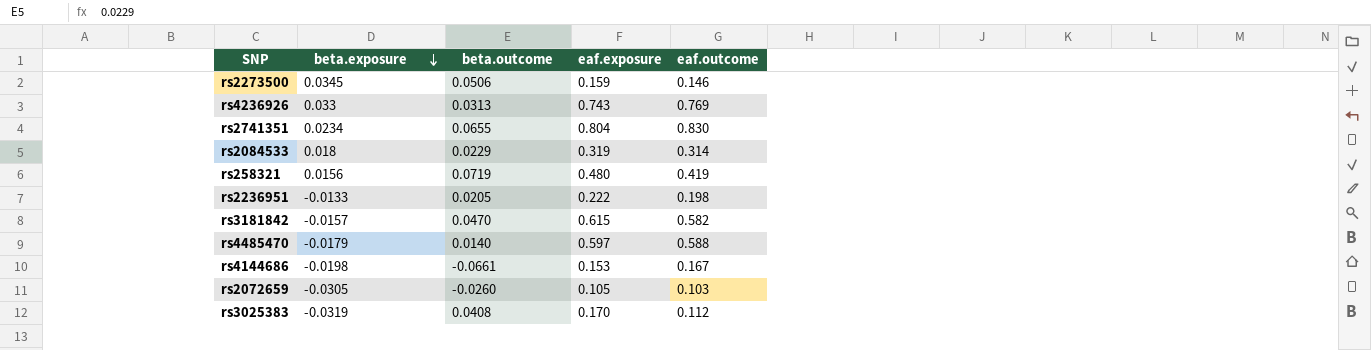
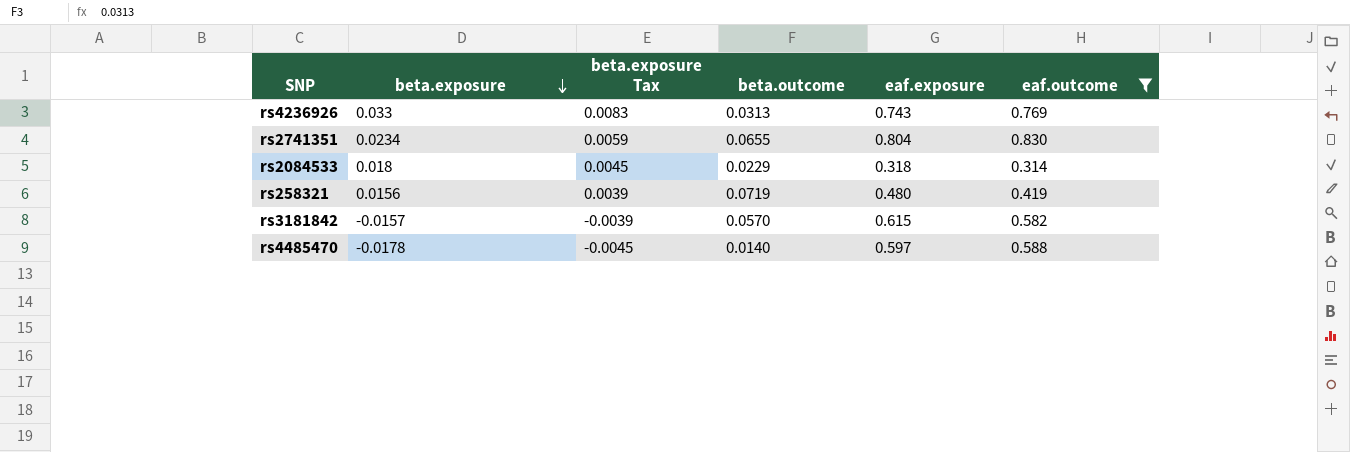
filter: none -> eaf.outcome >= 0.314
column beta.exposure Tax | formula: none -> [beta.exposure] * 0.25
rs2084533 | eaf.exposure: 0.319 -> 0.318
rs3181842 | beta.outcome: 0.0470 -> 0.0570
rs4485470 | beta.exposure: -0.0179 -> -0.0178

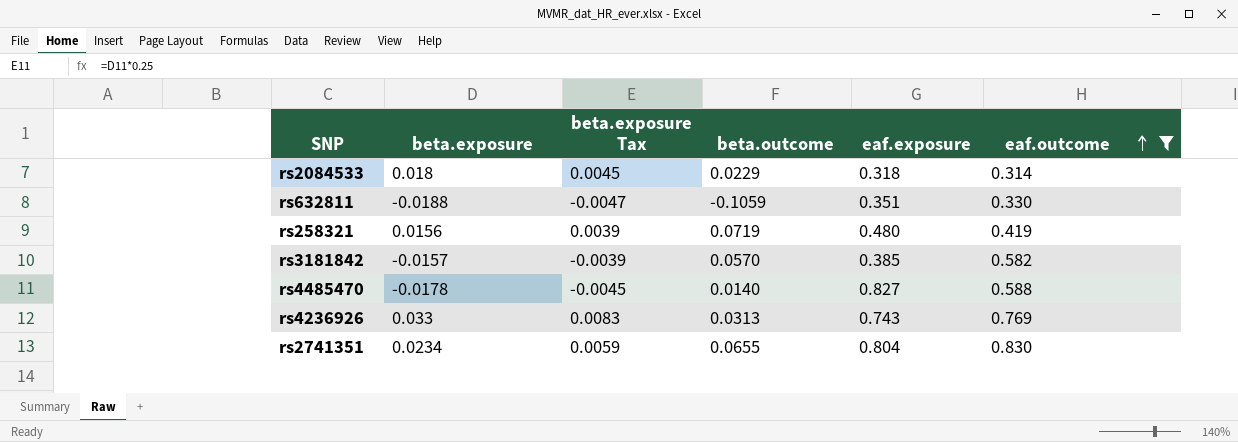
row order: beta.exposure descending -> eaf.outcome ascending
row rs632811: none -> -0.0188 | -0.0047 | -0.1059 | 0.351 | 0.330
rs3181842 | eaf.exposure: 0.615 -> 0.385
rs4485470 | eaf.exposure: 0.597 -> 0.827

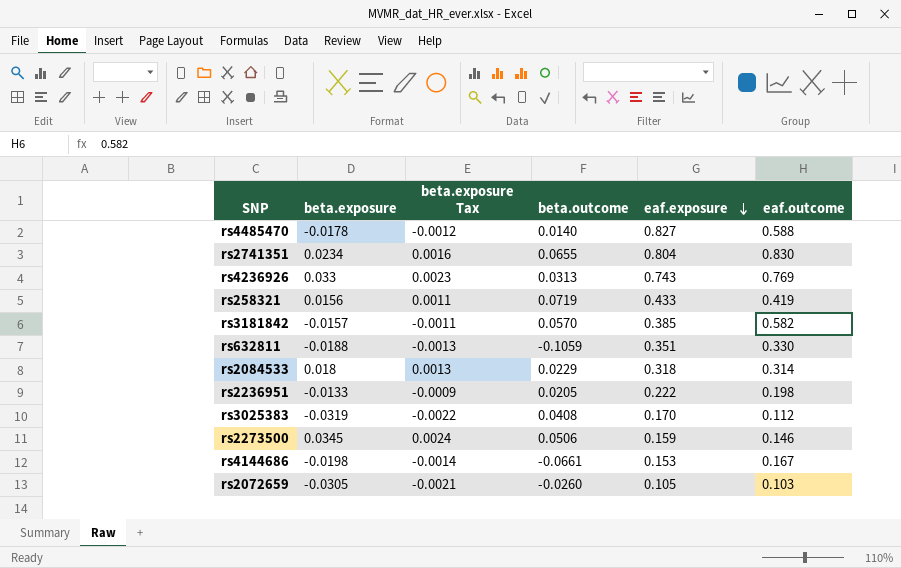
filter: eaf.outcome >= 0.314 -> none
row order: eaf.outcome ascending -> eaf.exposure descending
column beta.exposure Tax | formula: [beta.exposure] * 0.25 -> [beta.exposure] * 0.07
rs258321 | eaf.exposure: 0.480 -> 0.433

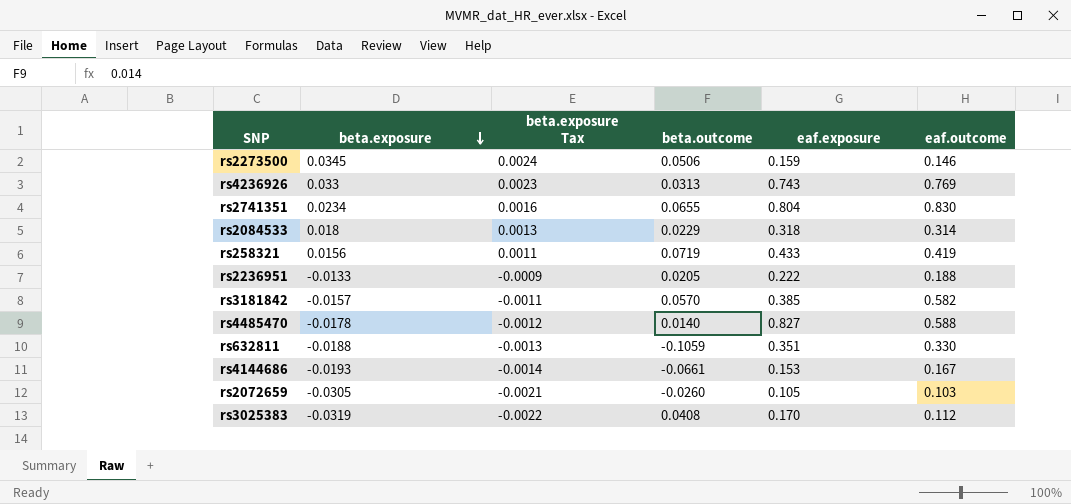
row order: eaf.exposure descending -> beta.exposure descending
rs2236951 | eaf.outcome: 0.198 -> 0.188
rs4144686 | beta.exposure: -0.0198 -> -0.0193

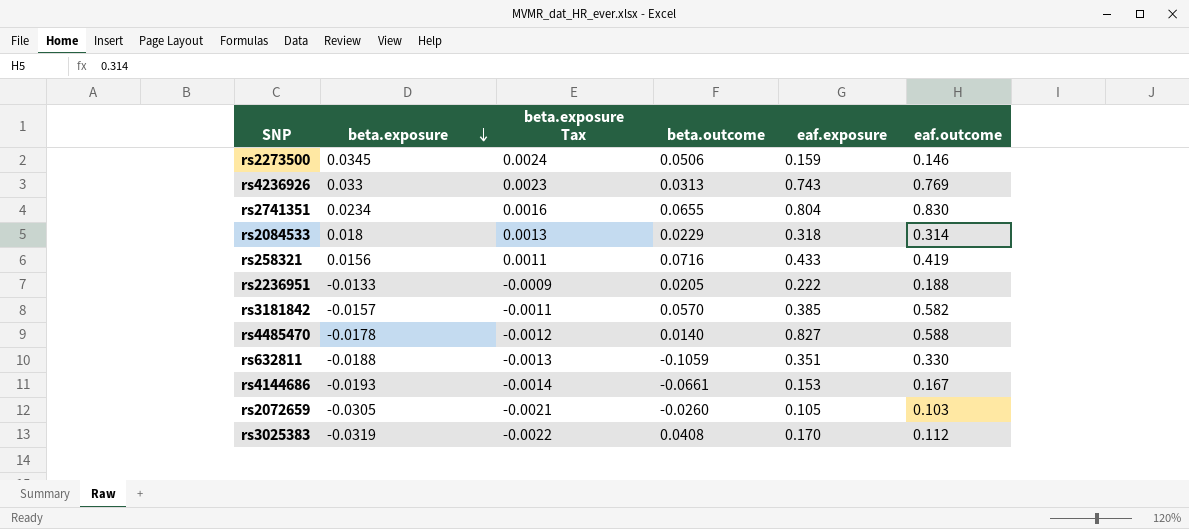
rs258321 | beta.outcome: 0.0719 -> 0.0716

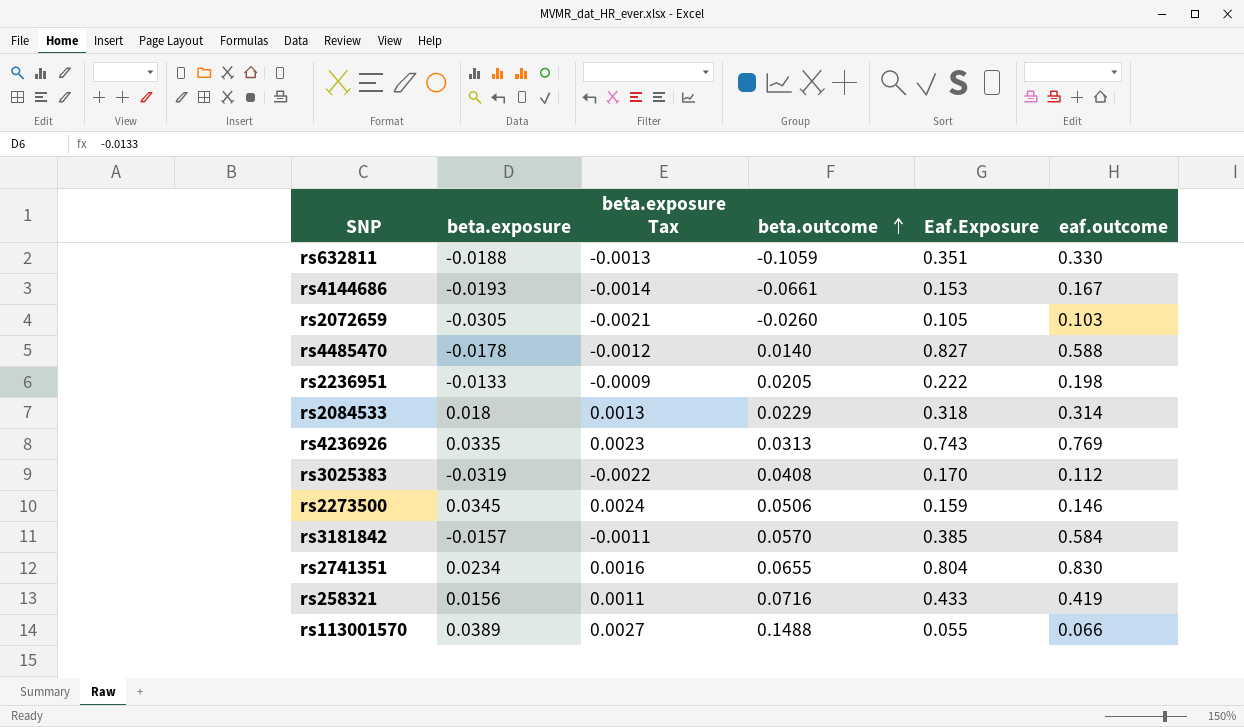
row order: beta.exposure descending -> beta.outcome ascending
column name: eaf.exposure -> Eaf.Exposure
rs2236951 | eaf.outcome: 0.188 -> 0.198
rs4236926 | beta.exposure: 0.033 -> 0.0335
rs3181842 | eaf.outcome: 0.582 -> 0.584
row rs113001570: none -> 0.0389 | 0.0027 | 0.1488 | 0.055 | 0.066

